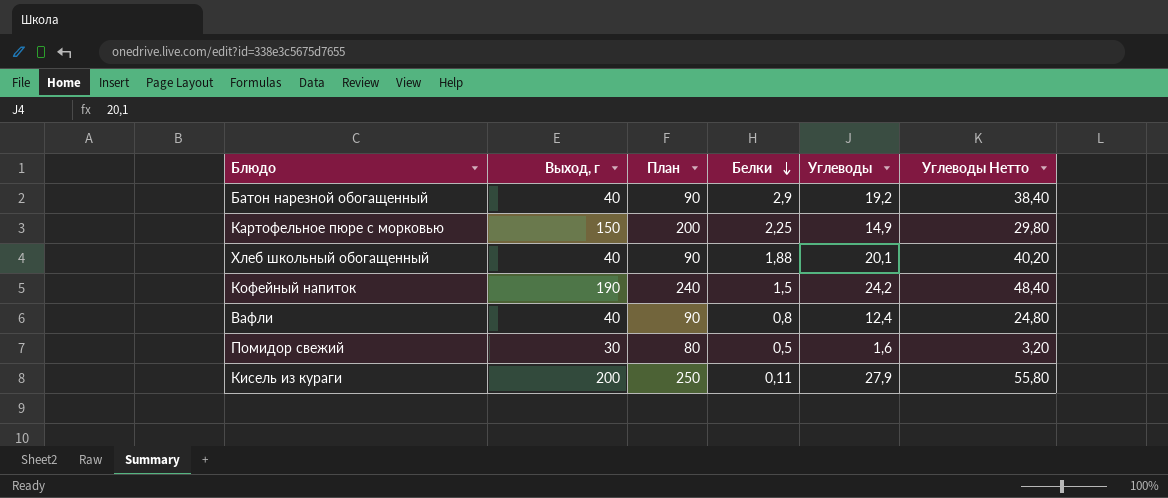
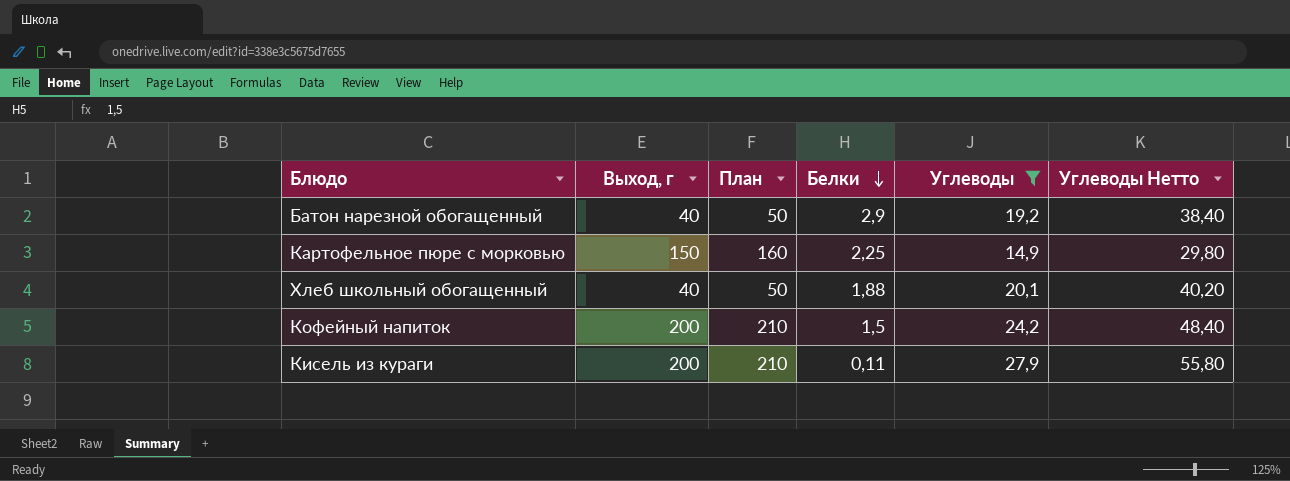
filter: none -> Углеводы >= 14,9
column План | formula: [Выход, г] + 50 -> [Выход, г] + 10
Кофейный напиток | Выход, г: 190 -> 200

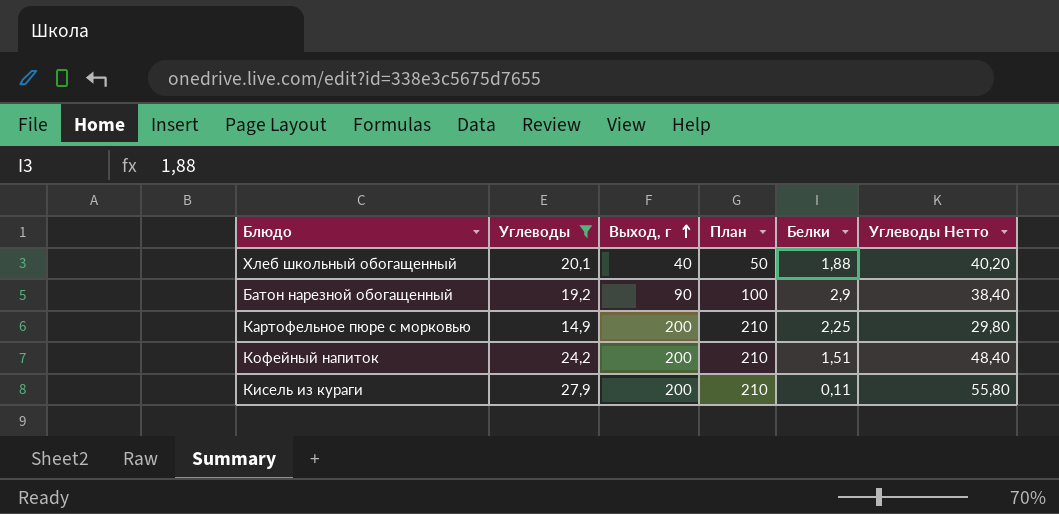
row order: Белки descending -> Выход, г ascending
column Углеводы | position: 5 -> 2
Батон нарезной обогащенный | Выход, г: 40 -> 90
Батон нарезной обогащенный | План: 50 -> 100
Картофельное пюре с морковью | Выход, г: 150 -> 200
Картофельное пюре с морковью | План: 160 -> 210
Кофейный напиток | Белки: 1,5 -> 1,51

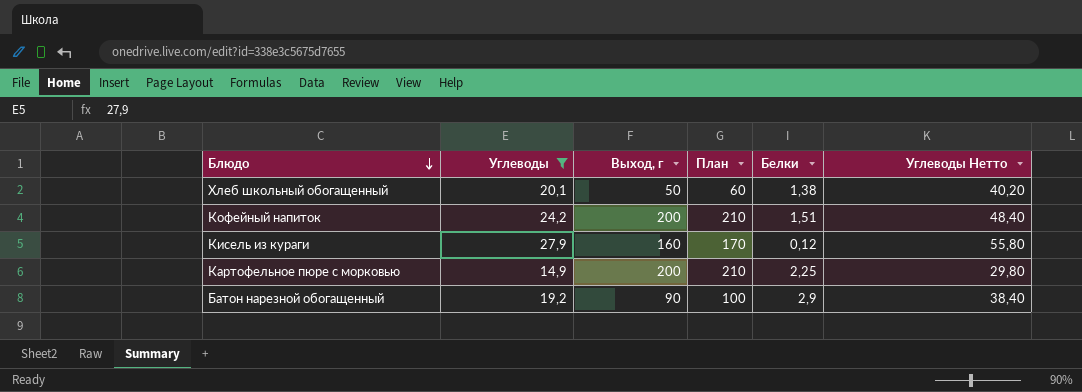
row order: Выход, г ascending -> Блюдо descending
Хлеб школьный обогащенный | Выход, г: 40 -> 50
Хлеб школьный обогащенный | План: 50 -> 60
Хлеб школьный обогащенный | Белки: 1,88 -> 1,38
Кисель из кураги | Выход, г: 200 -> 160
Кисель из кураги | План: 210 -> 170
Кисель из кураги | Белки: 0,11 -> 0,12

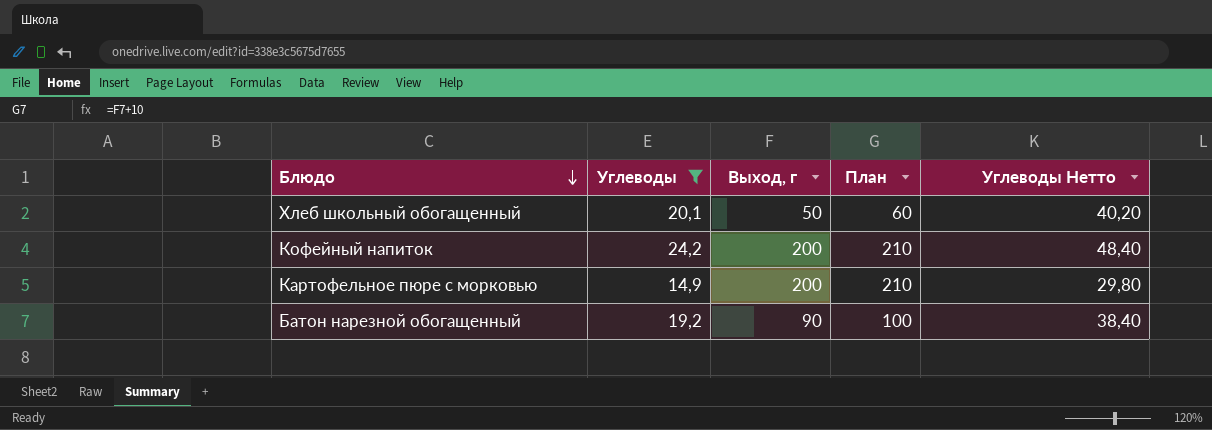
column Белки | position: 5 -> none
row Кисель из кураги: 27,9 | 160 | 170 | 0,12 | 55,80 -> none

